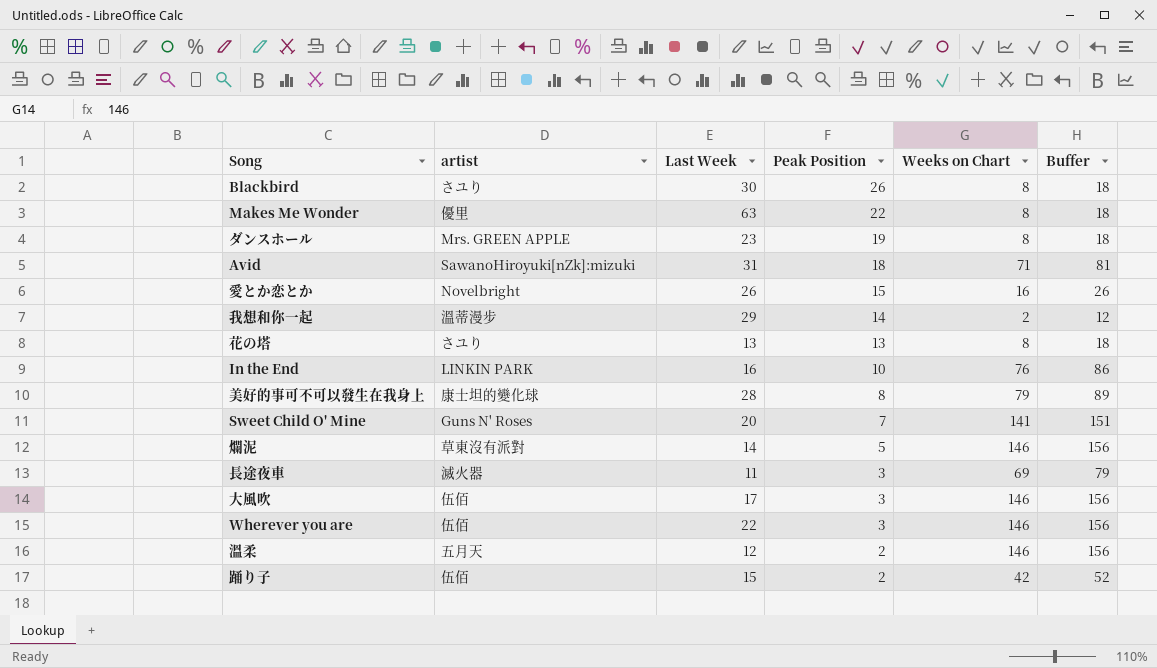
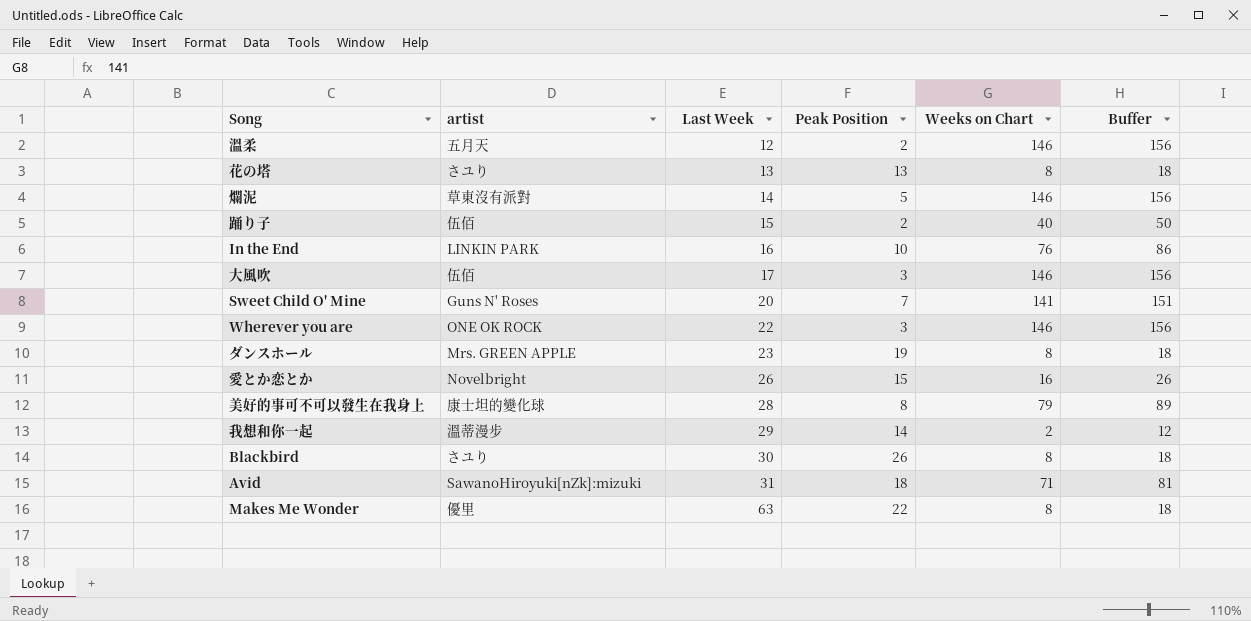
row order: Peak Position descending -> Last Week ascending
row 長途夜車: 滅火器 | 11 | 3 | 69 | 79 -> none
踊り子 | Weeks on Chart: 42 -> 40
踊り子 | Buffer: 52 -> 50
Wherever you are | artist: 伍佰 -> ONE OK ROCK

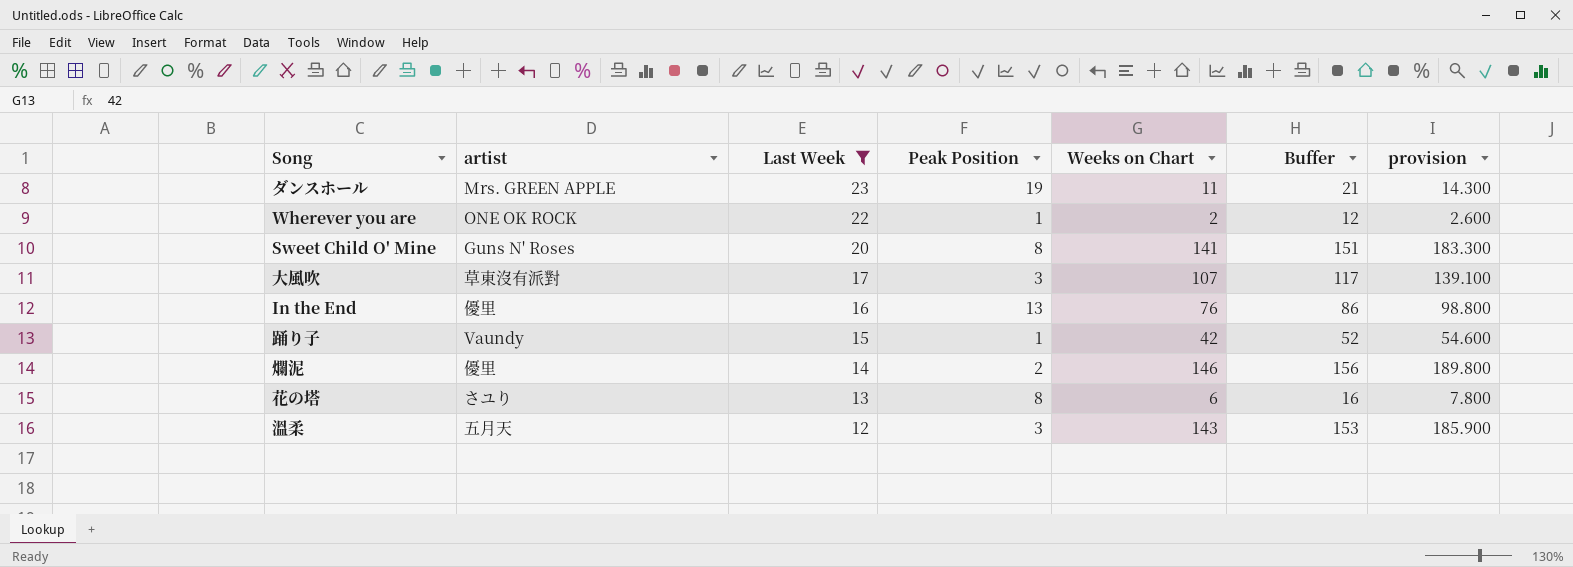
filter: none -> Last Week <= 23
row order: Last Week ascending -> Last Week descending
column provision | formula: none -> [Weeks on Chart] * 1.3
ダンスホール | Weeks on Chart: 8 -> 11
ダンスホール | Buffer: 18 -> 21
Wherever you are | Peak Position: 3 -> 1
Wherever you are | Weeks on Chart: 146 -> 2
Wherever you are | Buffer: 156 -> 12
Sweet Child O' Mine | Peak Position: 7 -> 8
大風吹 | artist: 伍佰 -> 草東沒有派對
大風吹 | Weeks on Chart: 146 -> 107
大風吹 | Buffer: 156 -> 117
In the End | artist: LINKIN PARK -> 優里
In the End | Peak Position: 10 -> 13
踊り子 | artist: 伍佰 -> Vaundy
踊り子 | Peak Position: 2 -> 1
踊り子 | Weeks on Chart: 40 -> 42
踊り子 | Buffer: 50 -> 52
爛泥 | artist: 草東沒有派對 -> 優里
爛泥 | Peak Position: 5 -> 2
花の塔 | Peak Position: 13 -> 8
花の塔 | Weeks on Chart: 8 -> 6
花の塔 | Buffer: 18 -> 16
溫柔 | Peak Position: 2 -> 3
溫柔 | Weeks on Chart: 146 -> 143
溫柔 | Buffer: 156 -> 153

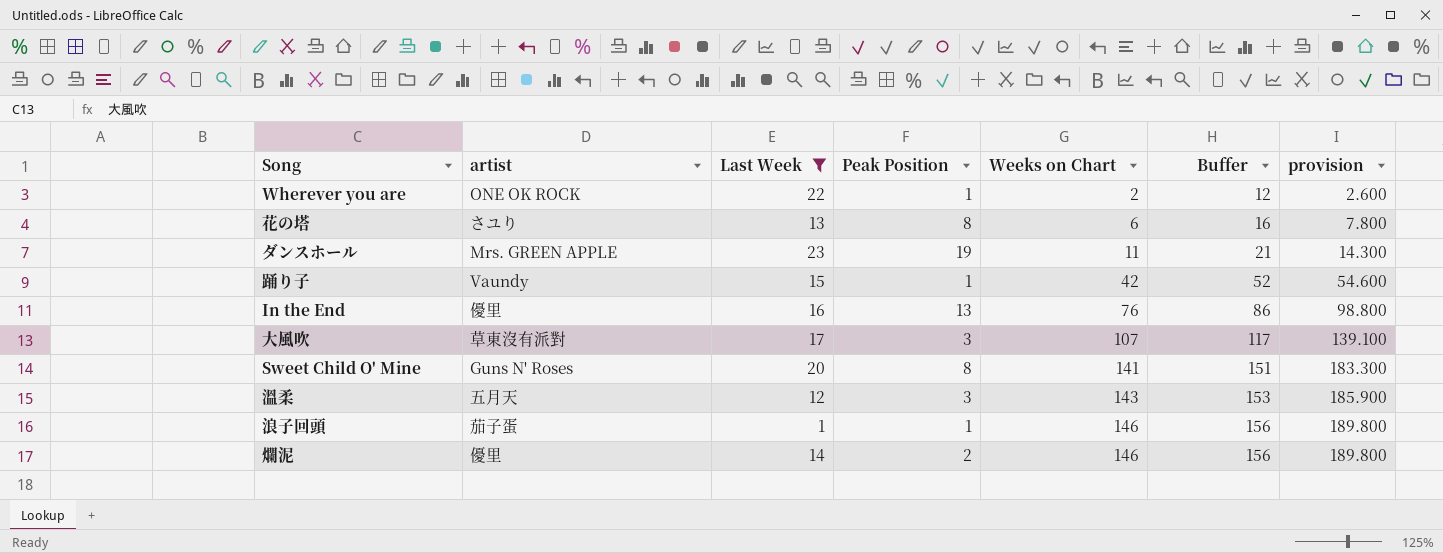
row order: Last Week descending -> Weeks on Chart ascending
row 浪子回頭: none -> 茄子蛋 | 1 | 1 | 146 | 156 | 189.800

